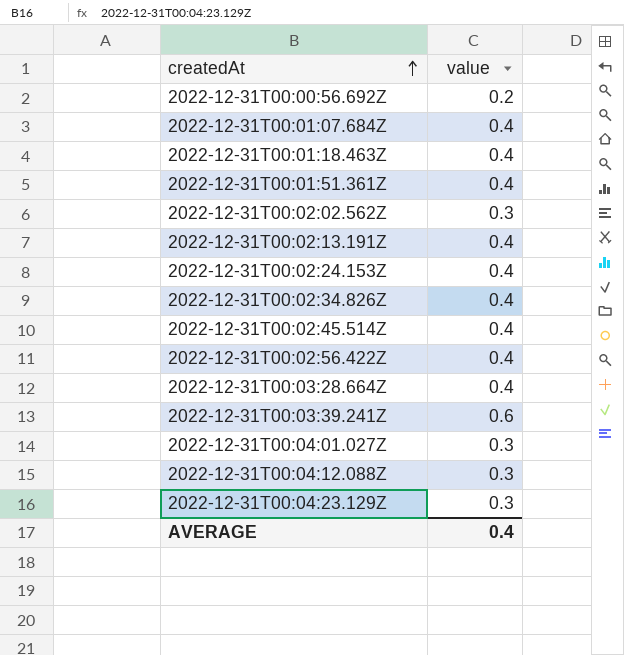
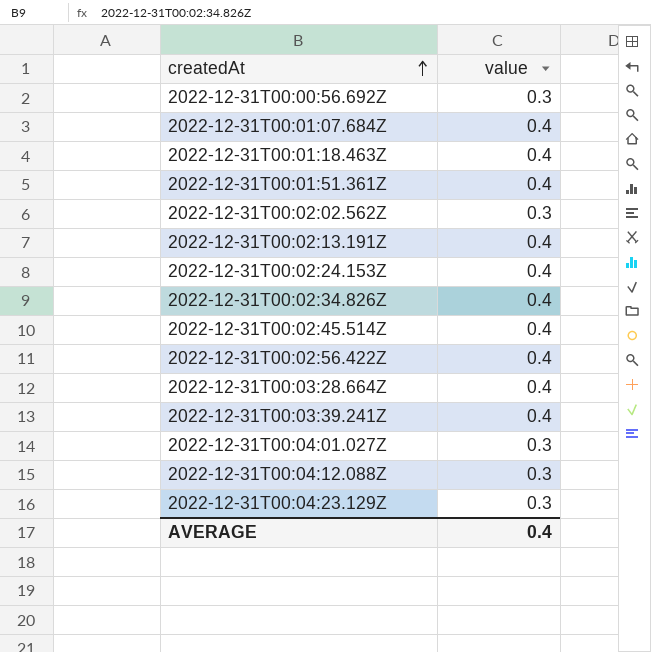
2022-12-31T00:00:56.692Z | value: 0.2 -> 0.3
2022-12-31T00:03:39.241Z | value: 0.6 -> 0.4

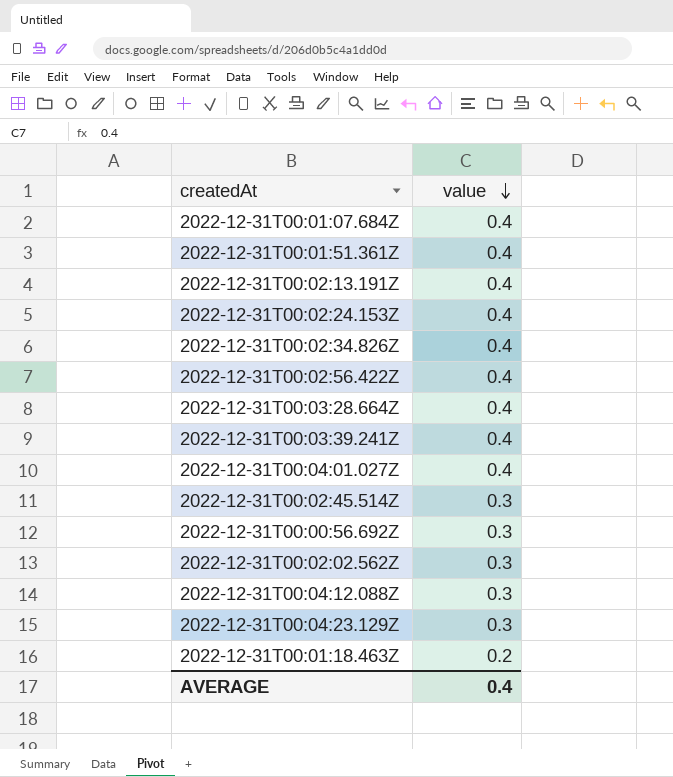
row order: createdAt ascending -> value descending
2022-12-31T00:04:01.027Z | value: 0.3 -> 0.4
2022-12-31T00:02:45.514Z | value: 0.4 -> 0.3
2022-12-31T00:01:18.463Z | value: 0.4 -> 0.2

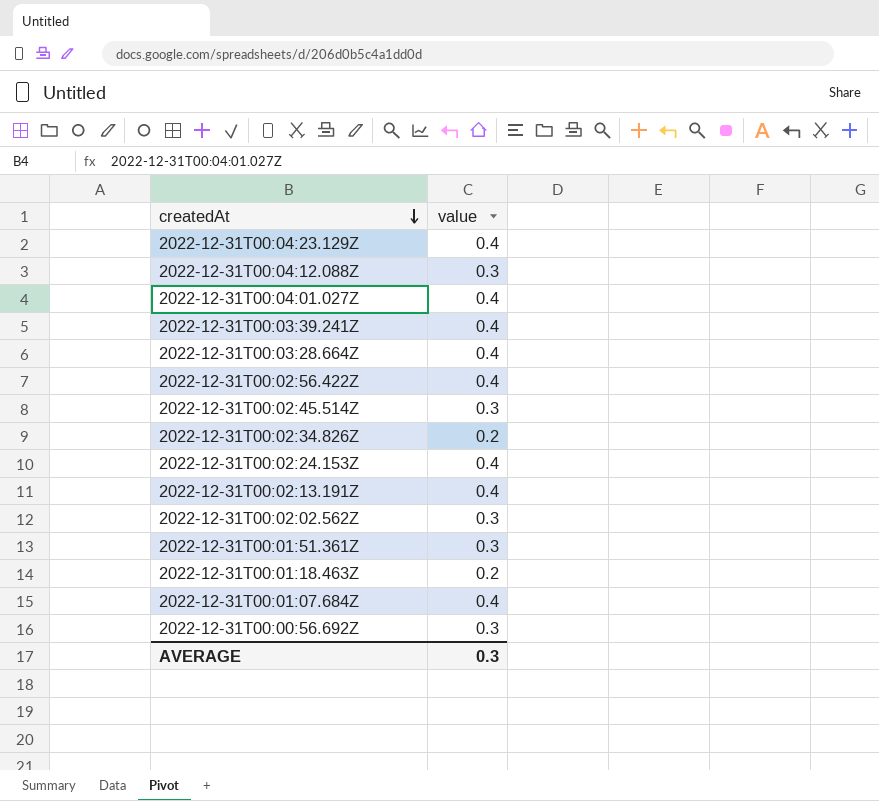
row order: value descending -> createdAt descending
2022-12-31T00:04:23.129Z | value: 0.3 -> 0.4
2022-12-31T00:02:34.826Z | value: 0.4 -> 0.2
2022-12-31T00:01:51.361Z | value: 0.4 -> 0.3
AVERAGE | value: 0.4 -> 0.3

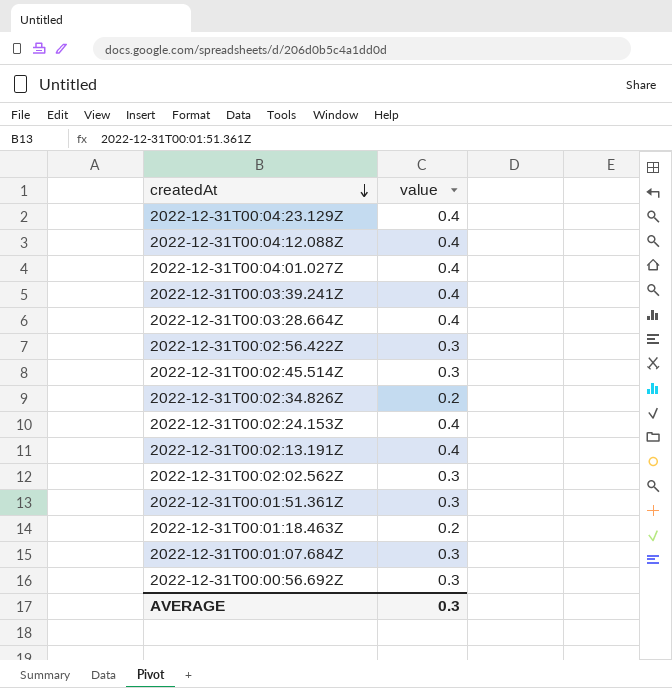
2022-12-31T00:04:12.088Z | value: 0.3 -> 0.4
2022-12-31T00:02:56.422Z | value: 0.4 -> 0.3
2022-12-31T00:01:07.684Z | value: 0.4 -> 0.3

